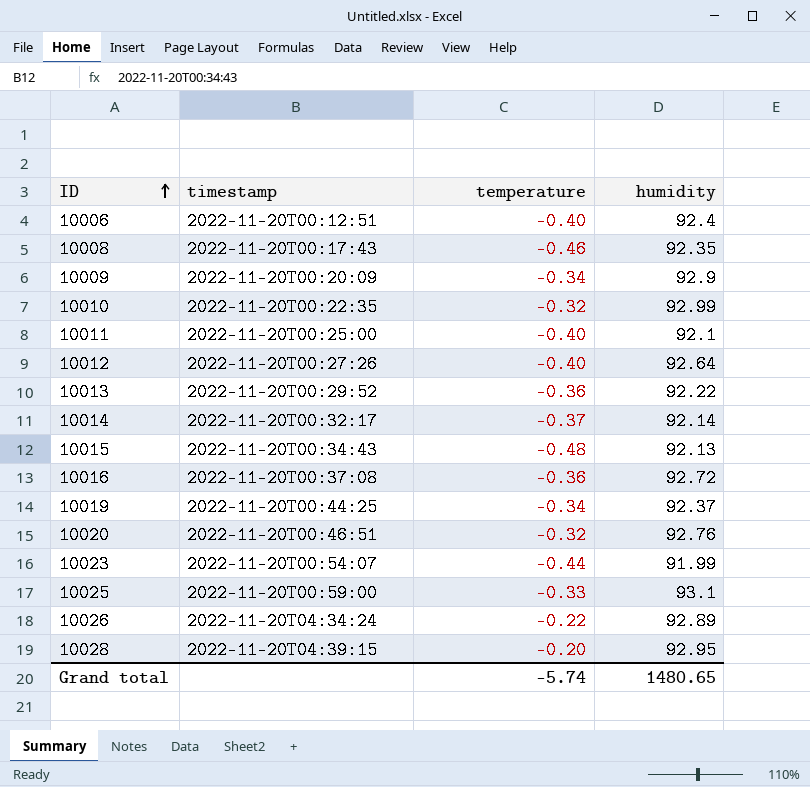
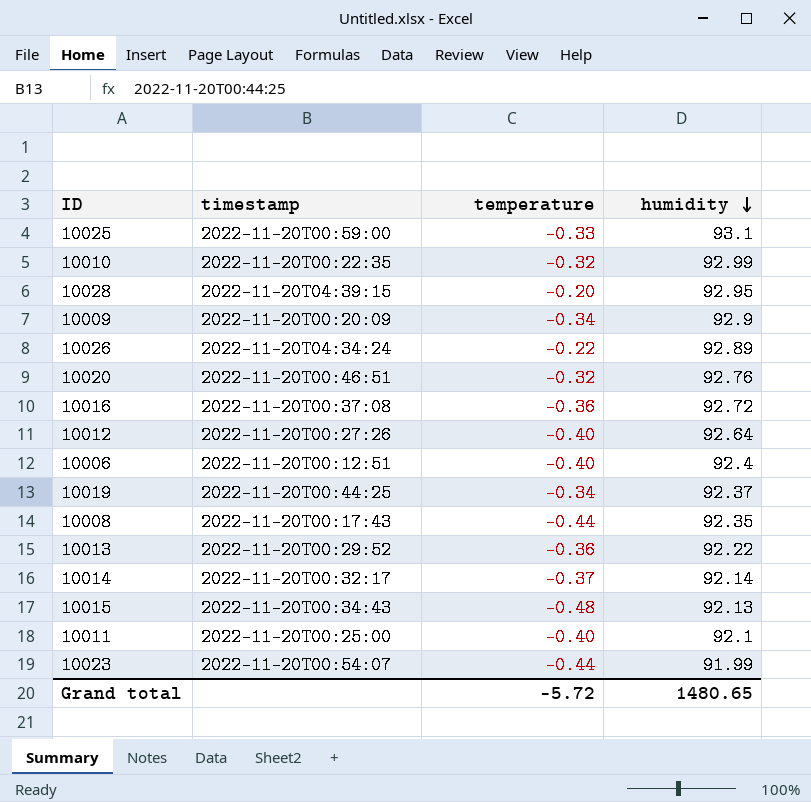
row order: ID ascending -> humidity descending
10008 | temperature: -0.46 -> -0.44
Grand total | temperature: -5.74 -> -5.72

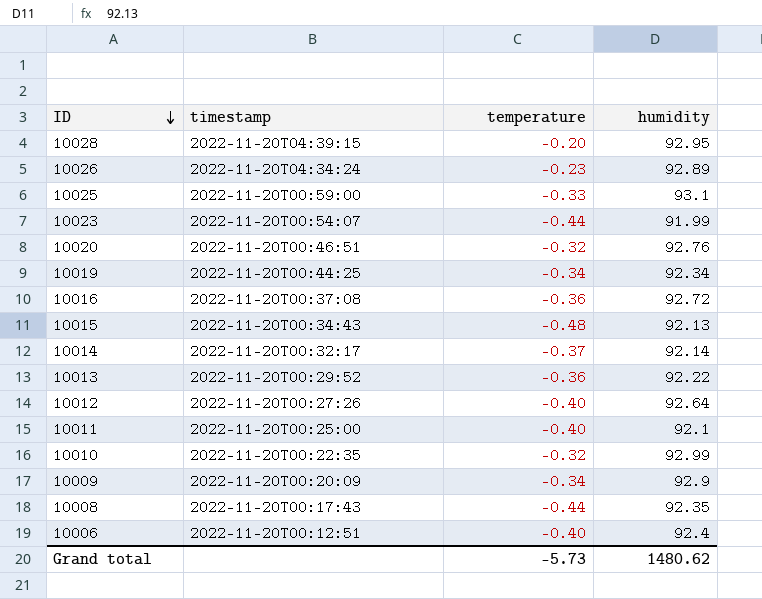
row order: humidity descending -> ID descending
10026 | temperature: -0.22 -> -0.23
10019 | humidity: 92.37 -> 92.34
Grand total | temperature: -5.72 -> -5.73
Grand total | humidity: 1480.65 -> 1480.62

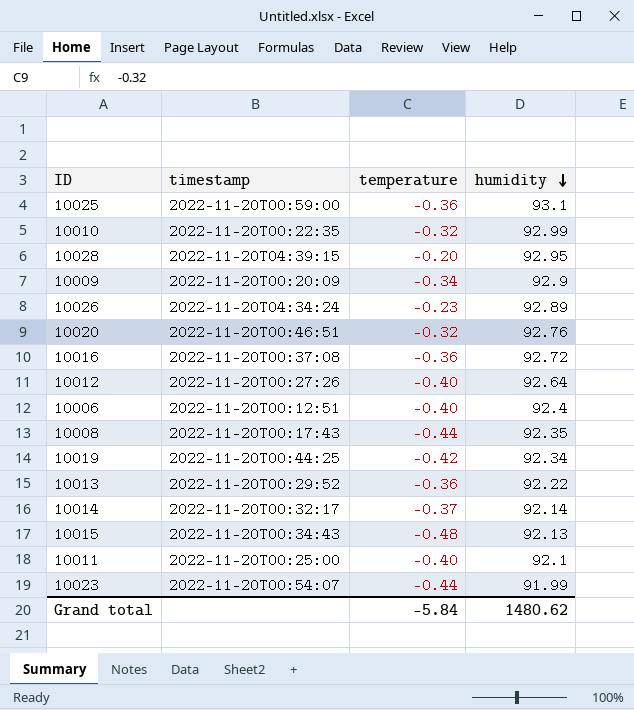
row order: ID descending -> humidity descending
10025 | temperature: -0.33 -> -0.36
10019 | temperature: -0.34 -> -0.42
Grand total | temperature: -5.73 -> -5.84

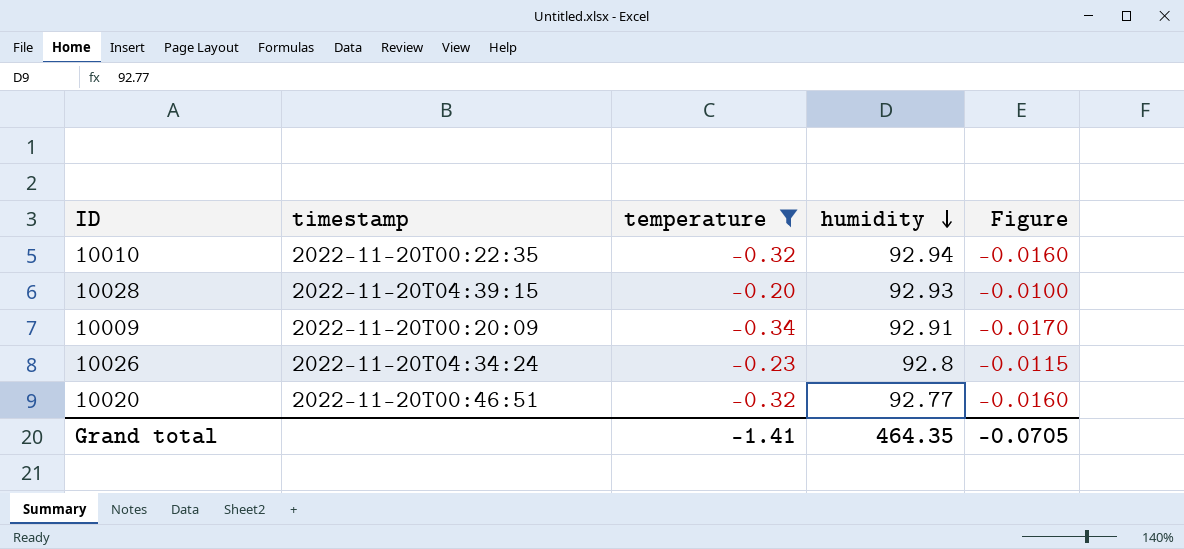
filter: none -> temperature >= -0.34
column Figure | formula: none -> [temperature] * 0.05
10010 | humidity: 92.99 -> 92.94
10028 | humidity: 92.95 -> 92.93
10009 | humidity: 92.9 -> 92.91
10026 | humidity: 92.89 -> 92.8
10020 | humidity: 92.76 -> 92.77
Grand total | temperature: -5.84 -> -1.41
Grand total | humidity: 1480.62 -> 464.35

